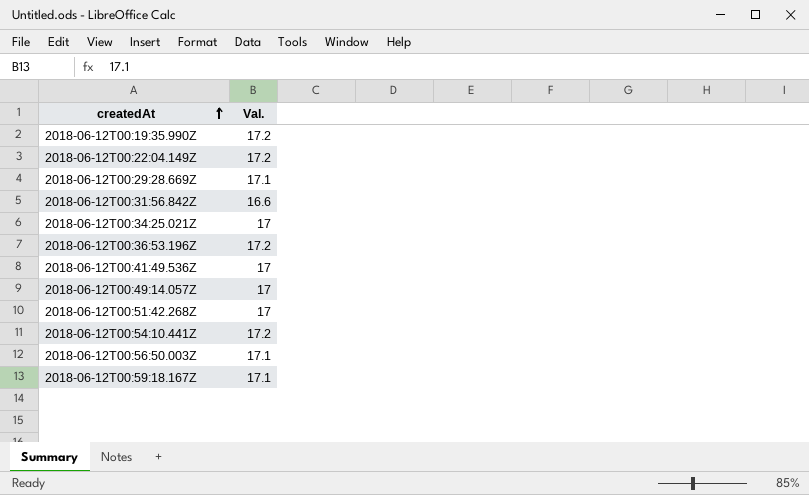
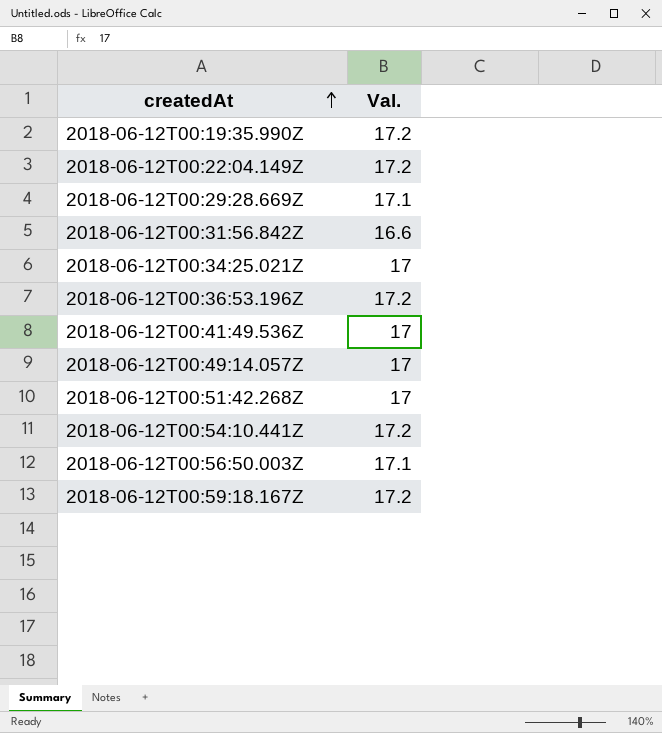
2018-06-12T00:59:18.167Z | Val.: 17.1 -> 17.2

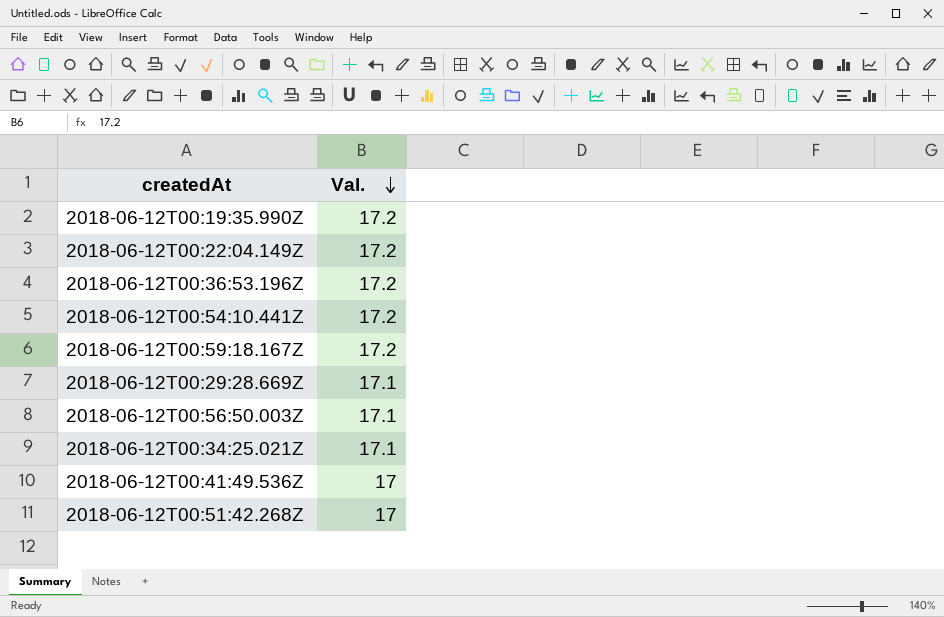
row order: createdAt ascending -> Val. descending
row 2018-06-12T00:31:56.842Z: 16.6 -> none
row 2018-06-12T00:49:14.057Z: 17 -> none
2018-06-12T00:34:25.021Z | Val.: 17 -> 17.1

